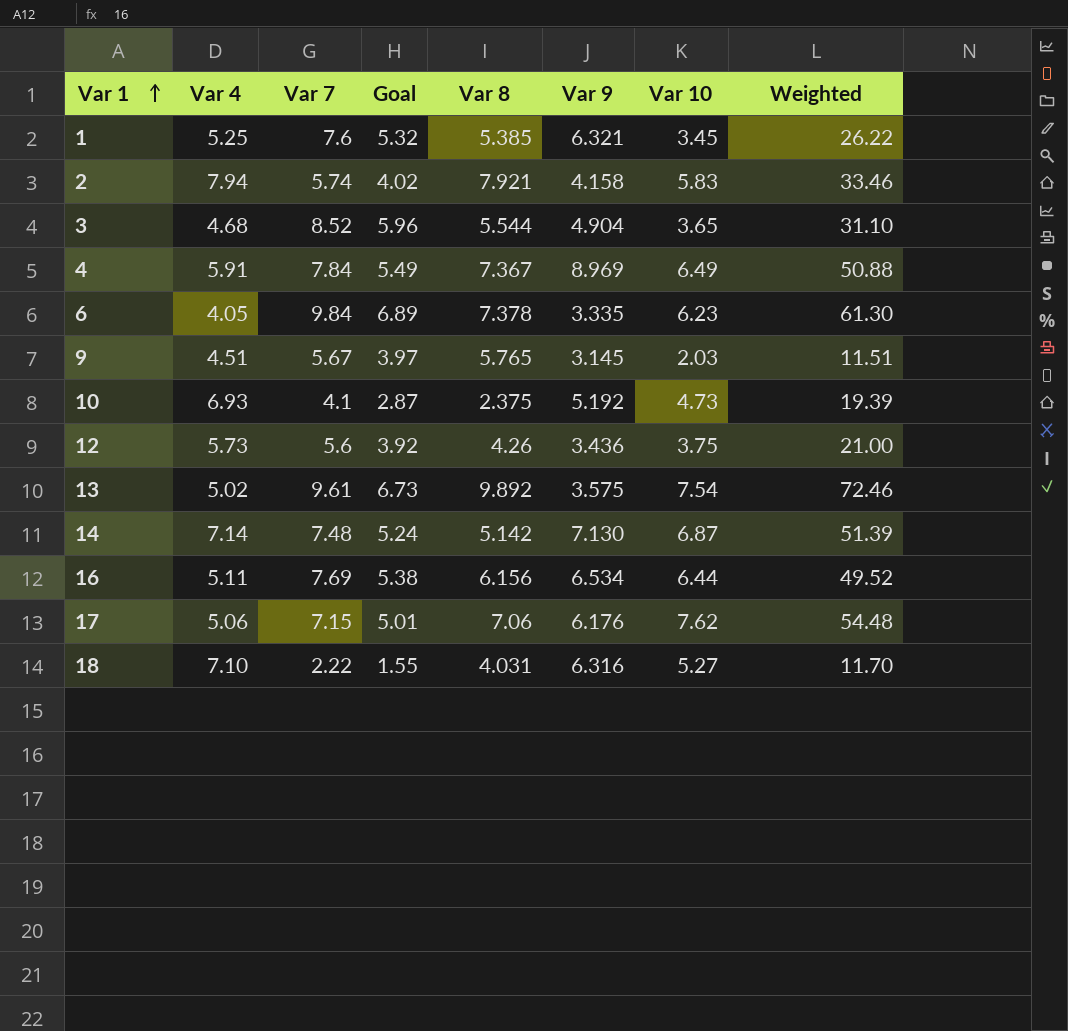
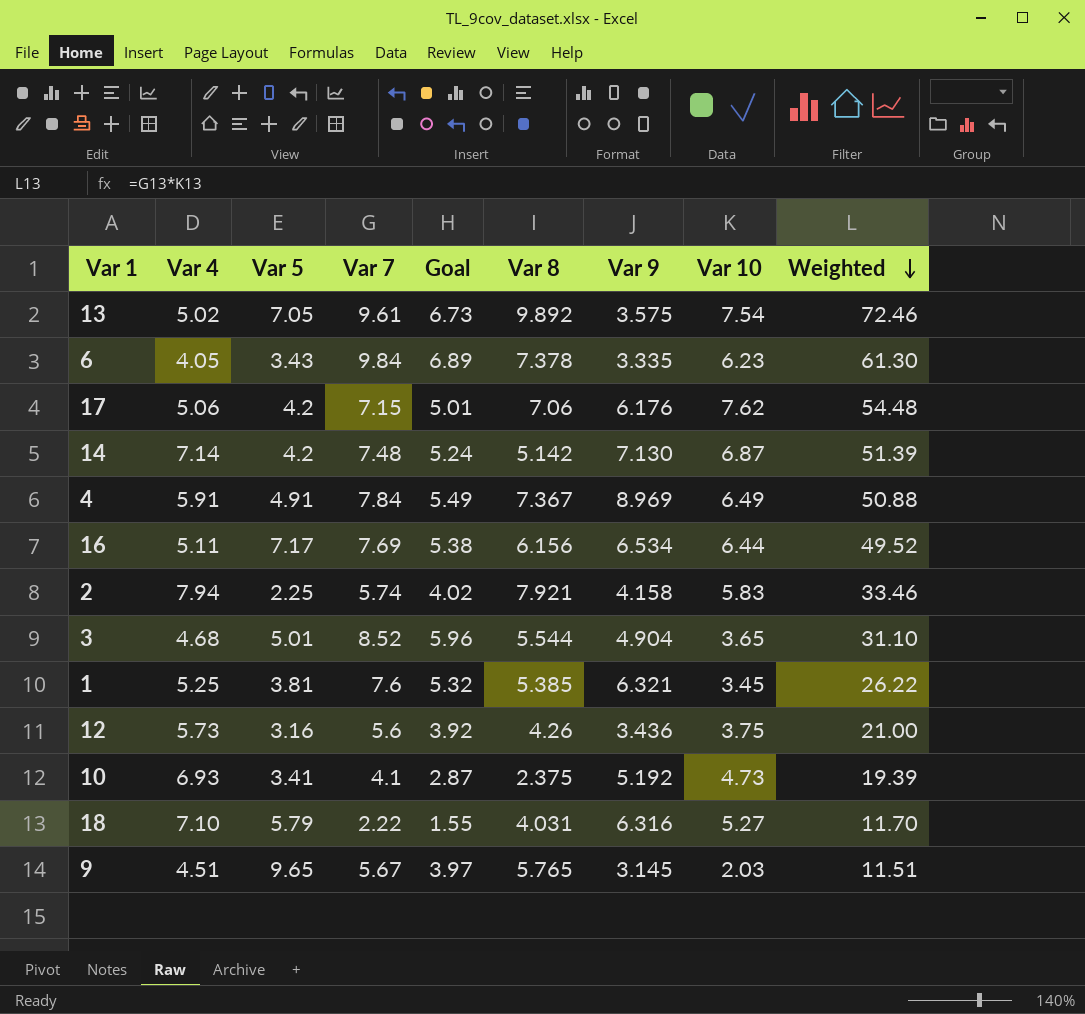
row order: Var 1 ascending -> Weighted descending
column Var 5 | position: none -> 3

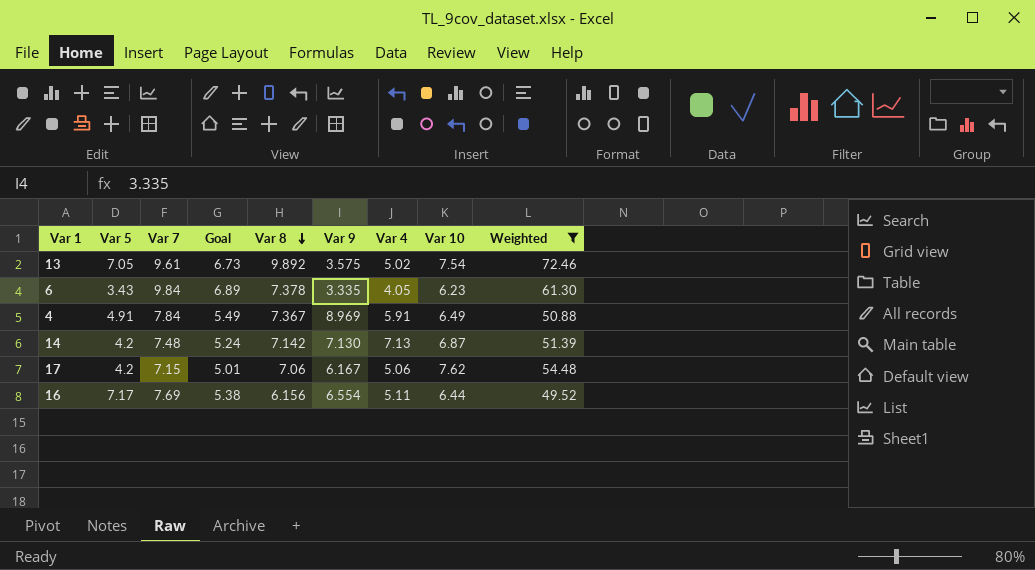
filter: none -> Weighted >= 49.52
row order: Weighted descending -> Var 8 descending
column Var 4 | position: 2 -> 7
14 | Var 8: 5.142 -> 7.142
14 | Var 4: 7.14 -> 7.13
17 | Var 9: 6.176 -> 6.167
16 | Var 9: 6.534 -> 6.554

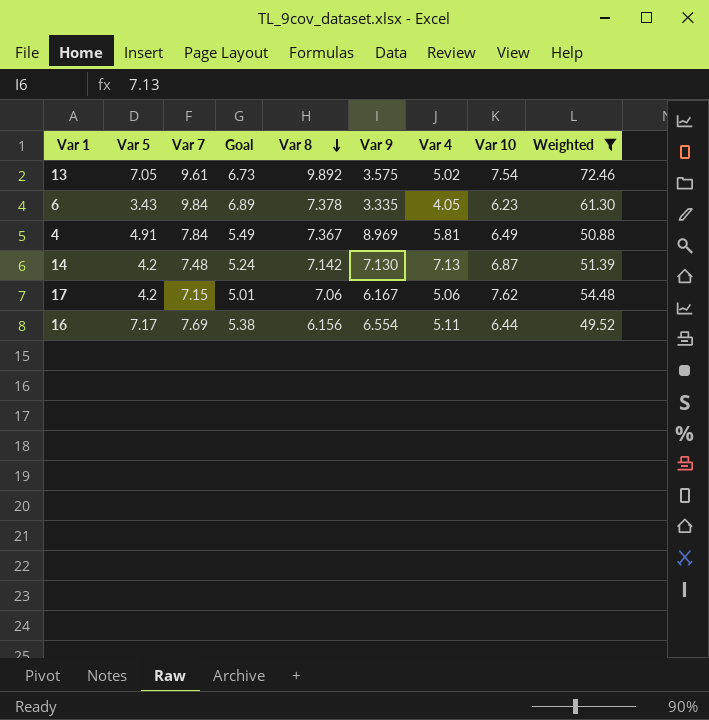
4 | Var 4: 5.91 -> 5.81

